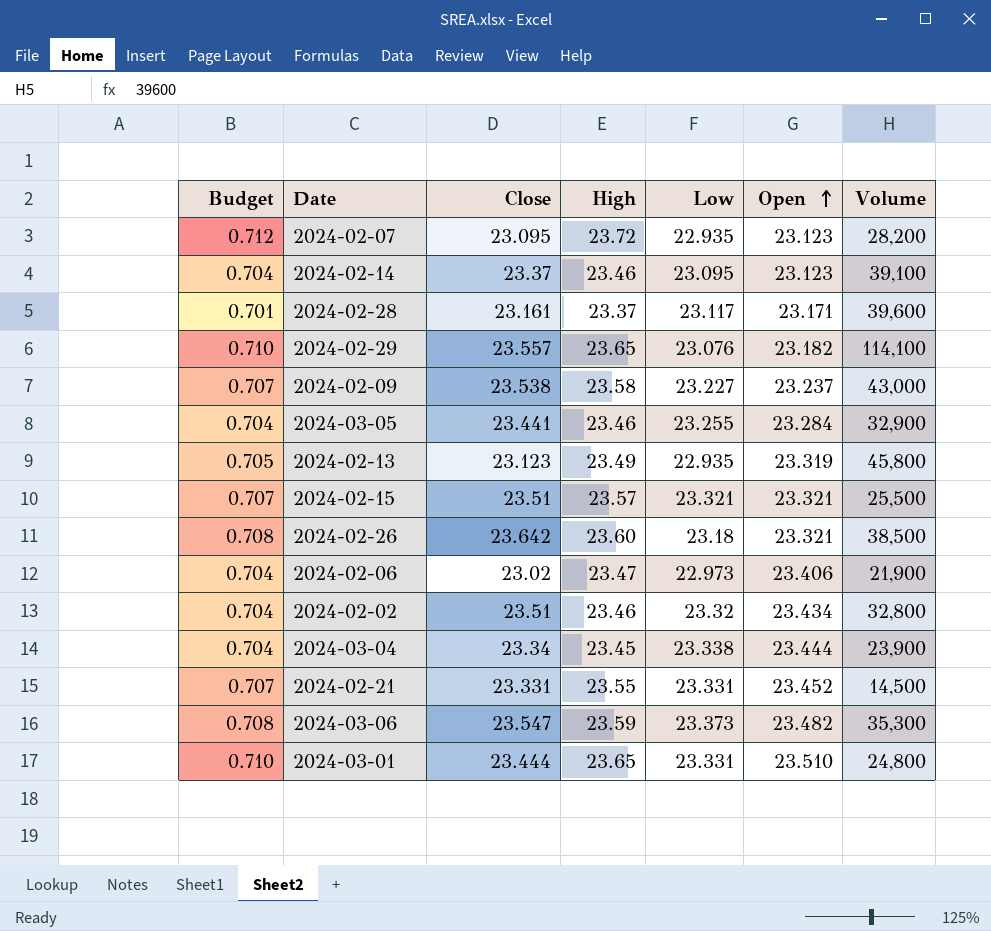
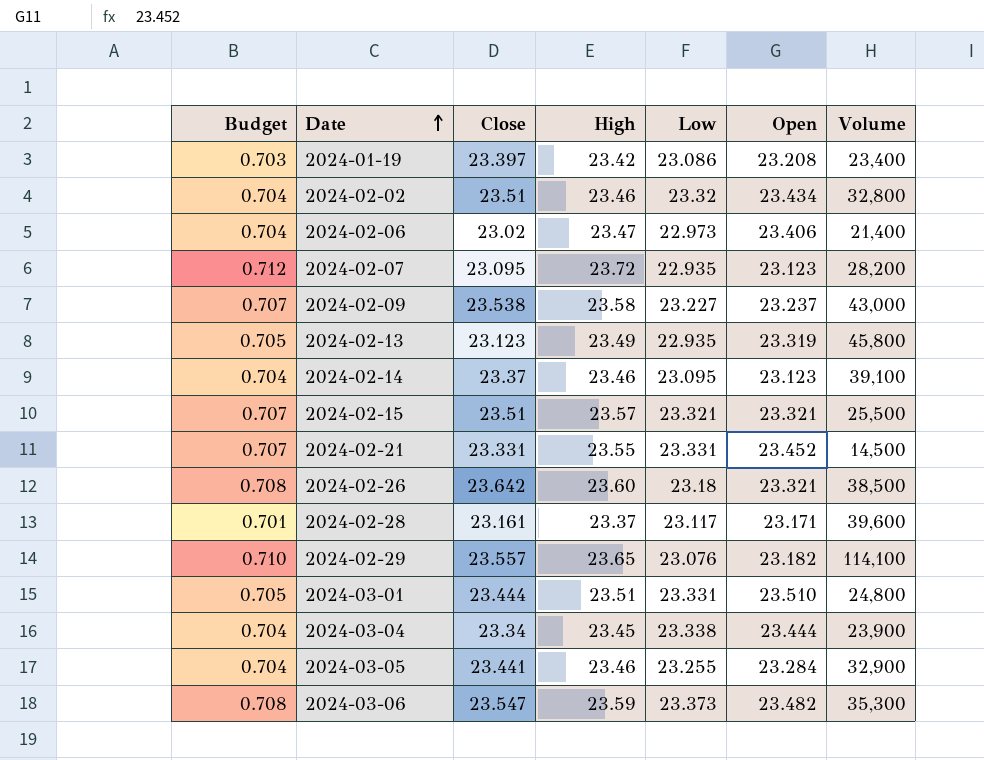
row order: Open ascending -> Date ascending
row 2024-01-19: none -> 0.703 | 23.397 | 23.42 | 23.086 | 23.208 | 23,400
2024-02-06 | Volume: 21,900 -> 21,400
2024-03-01 | Budget: 0.710 -> 0.705
2024-03-01 | High: 23.65 -> 23.51

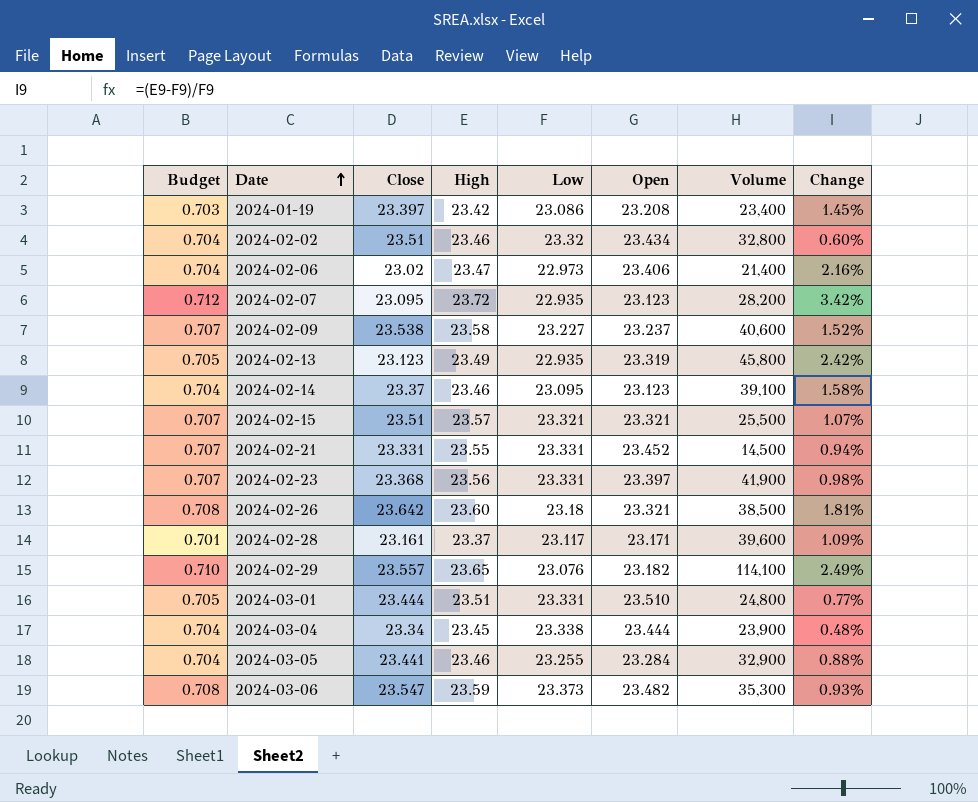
column Change | formula: none -> ([High] - [Low]) / [Low]
2024-02-09 | Volume: 43,000 -> 40,600
row 2024-02-23: none -> 0.707 | 23.368 | 23.56 | 23.331 | 23.397 | 41,900 | 0.98%

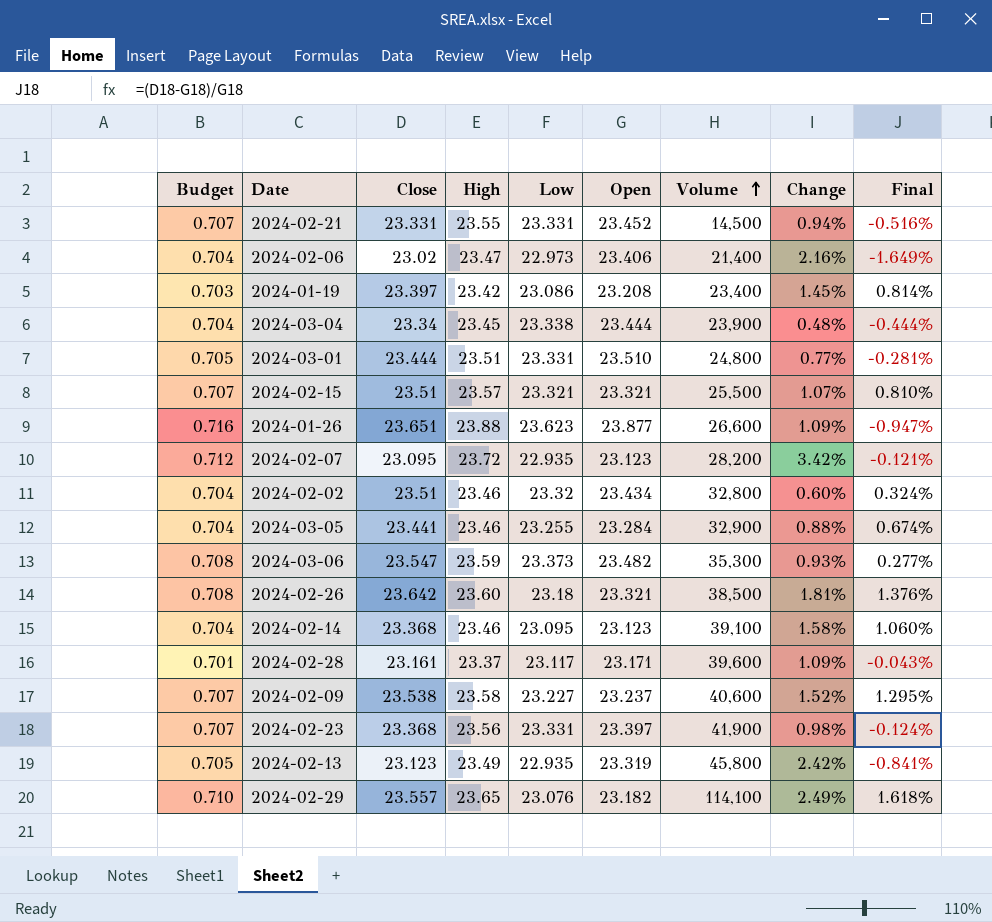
row order: Date ascending -> Volume ascending
column Final | formula: none -> ([Close] - [Open]) / [Open]
row 2024-01-26: none -> 0.716 | 23.651 | 23.88 | 23.623 | 23.877 | 26,600 | 1.09% | -0.947%
2024-02-14 | Close: 23.37 -> 23.368

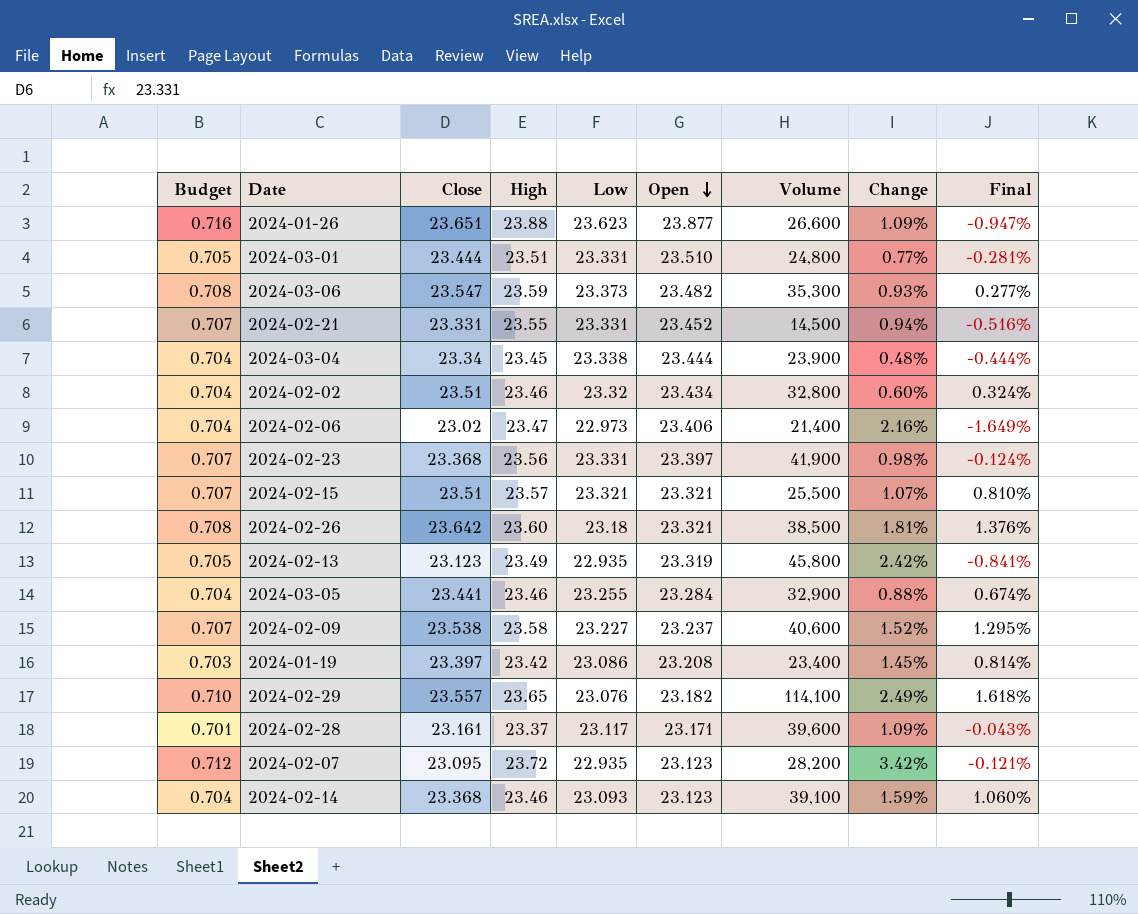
row order: Volume ascending -> Open descending
2024-02-14 | Low: 23.095 -> 23.093
2024-02-14 | Change: 1.58% -> 1.59%

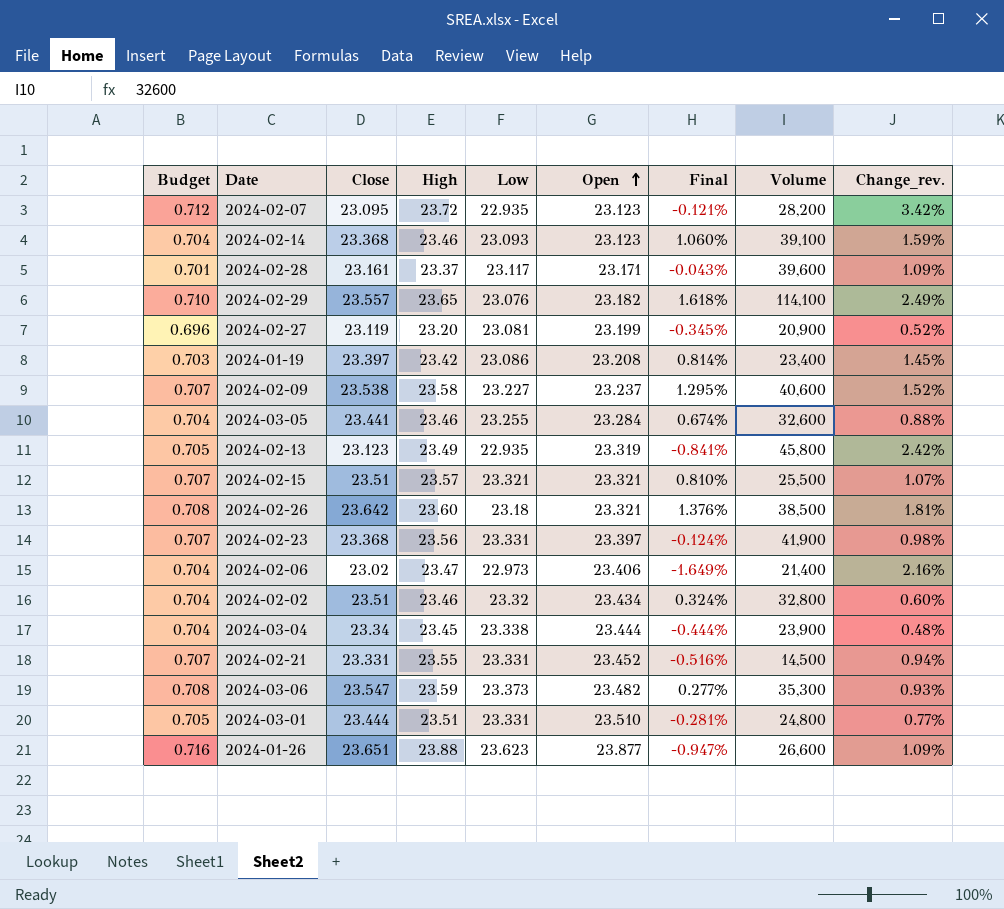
row order: Open descending -> Open ascending
column Final | position: 9 -> 7
column name: Change -> Change_rev.
row 2024-02-27: none -> 0.696 | 23.119 | 23.20 | 23.081 | 23.199 | -0.345% | 20,900 | 0.52%
2024-03-05 | Volume: 32,900 -> 32,600

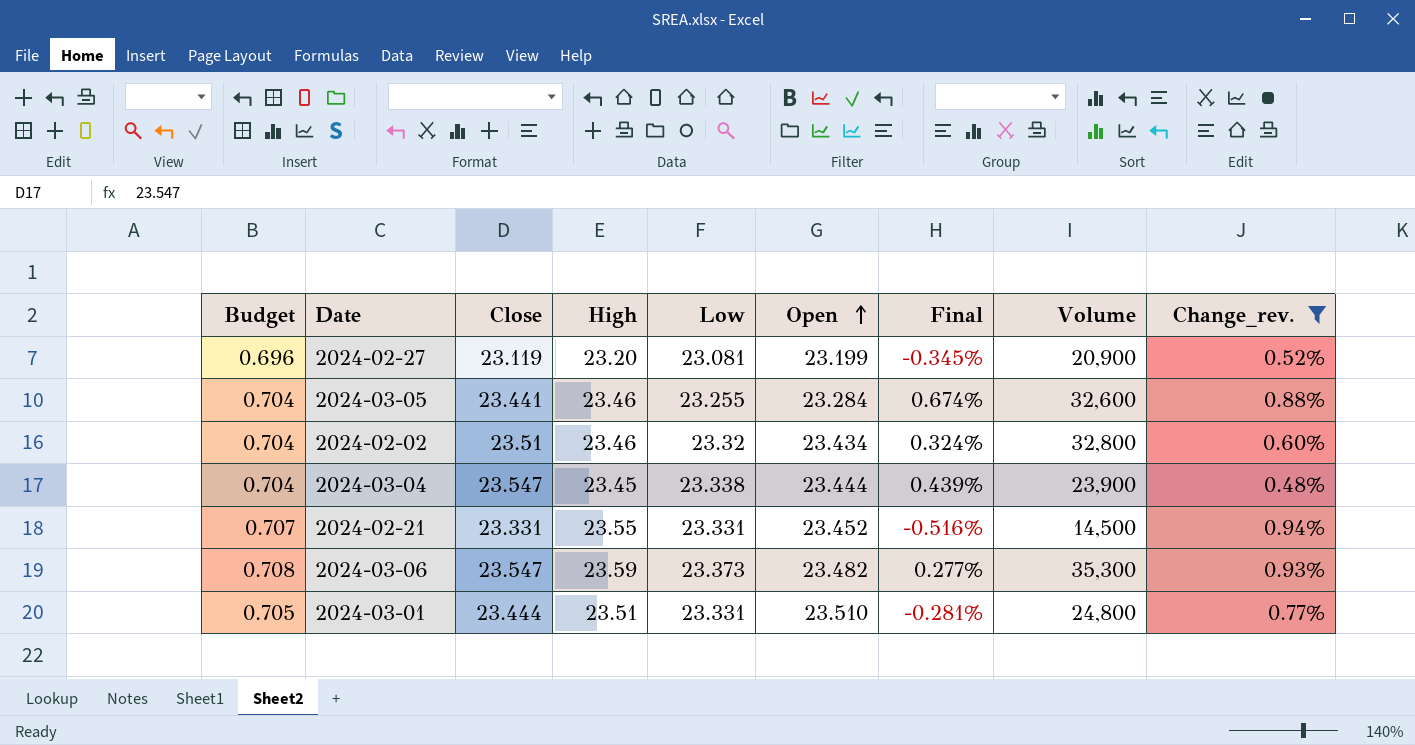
filter: none -> Change_rev. <= 0.94%
2024-03-04 | Close: 23.34 -> 23.547
2024-03-04 | Final: -0.444% -> 0.439%

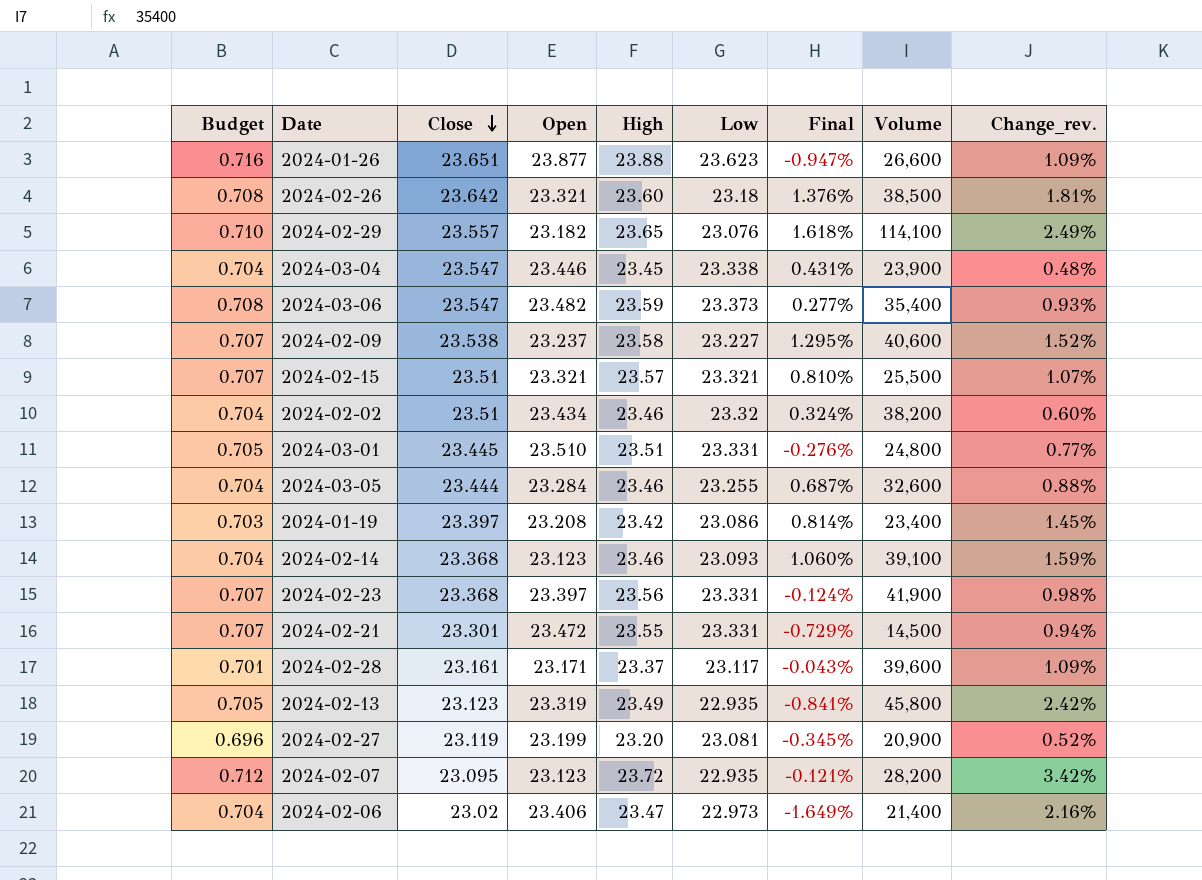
filter: Change_rev. <= 0.94% -> none
row order: Open ascending -> Close descending
column Open | position: 6 -> 4
2024-03-04 | Open: 23.444 -> 23.446
2024-03-04 | Final: 0.439% -> 0.431%
2024-03-06 | Volume: 35,300 -> 35,400
2024-02-02 | Volume: 32,800 -> 38,200
2024-03-01 | Close: 23.444 -> 23.445
2024-03-01 | Final: -0.281% -> -0.276%
2024-03-05 | Close: 23.441 -> 23.444
2024-03-05 | Final: 0.674% -> 0.687%
2024-02-21 | Close: 23.331 -> 23.301
2024-02-21 | Open: 23.452 -> 23.472
2024-02-21 | Final: -0.516% -> -0.729%

